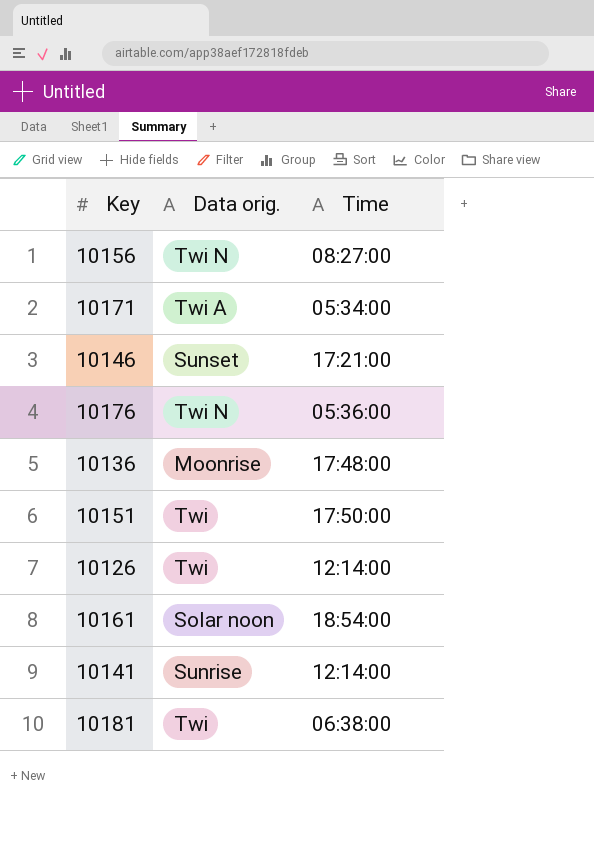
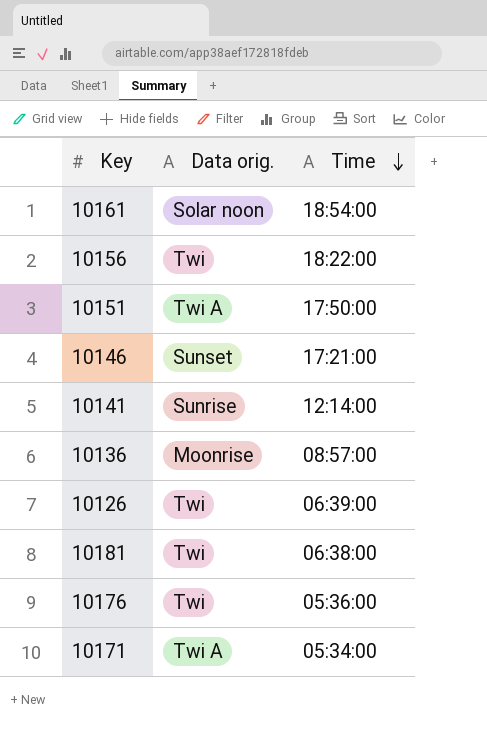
row order: none -> Time descending
10156 | Data orig.: Twi N -> Twi
10156 | Time: 08:27:00 -> 18:22:00
10151 | Data orig.: Twi -> Twi A
10136 | Time: 17:48:00 -> 08:57:00
10126 | Time: 12:14:00 -> 06:39:00
10176 | Data orig.: Twi N -> Twi

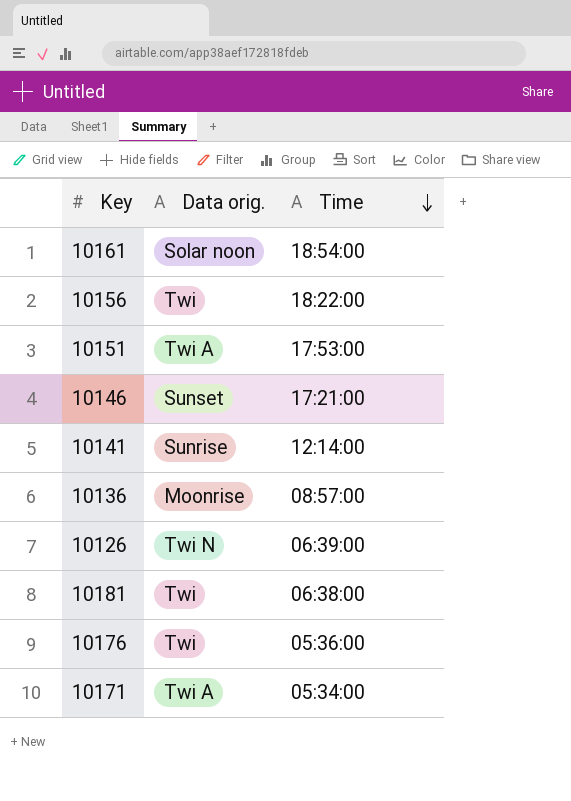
10151 | Time: 17:50:00 -> 17:53:00
10126 | Data orig.: Twi -> Twi N

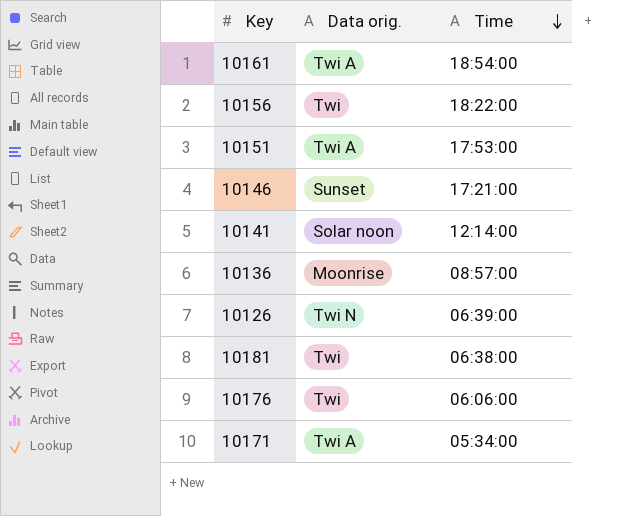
10161 | Data orig.: Solar noon -> Twi A
10141 | Data orig.: Sunrise -> Solar noon
10176 | Time: 05:36:00 -> 06:06:00

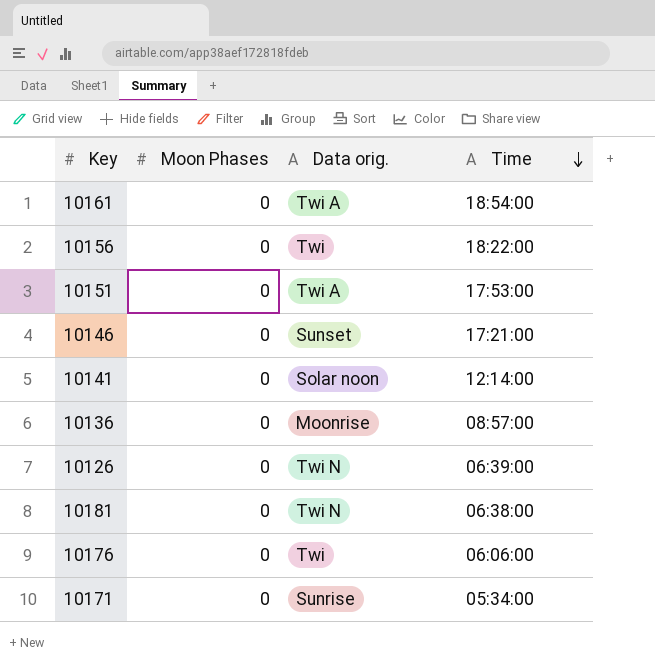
column Moon Phases | position: none -> 2
10181 | Data orig.: Twi -> Twi N
10171 | Data orig.: Twi A -> Sunrise

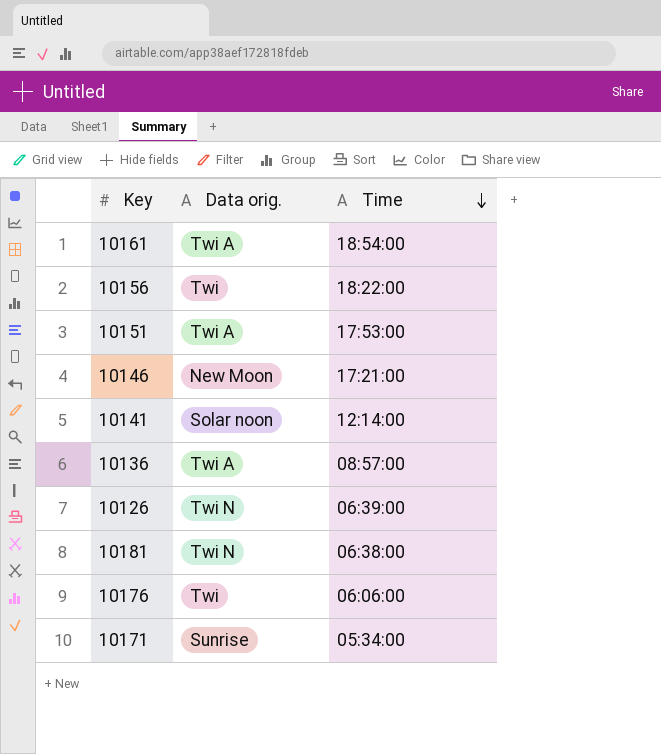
column Moon Phases | position: 2 -> none
10146 | Data orig.: Sunset -> New Moon
10136 | Data orig.: Moonrise -> Twi A

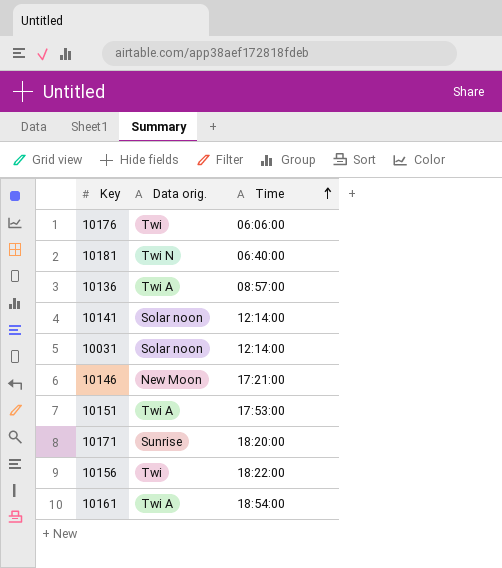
row order: Time descending -> Time ascending
row 10126: Twi N | 06:39:00 -> none
10181 | Time: 06:38:00 -> 06:40:00
row 10031: none -> Solar noon | 12:14:00
10171 | Time: 05:34:00 -> 18:20:00

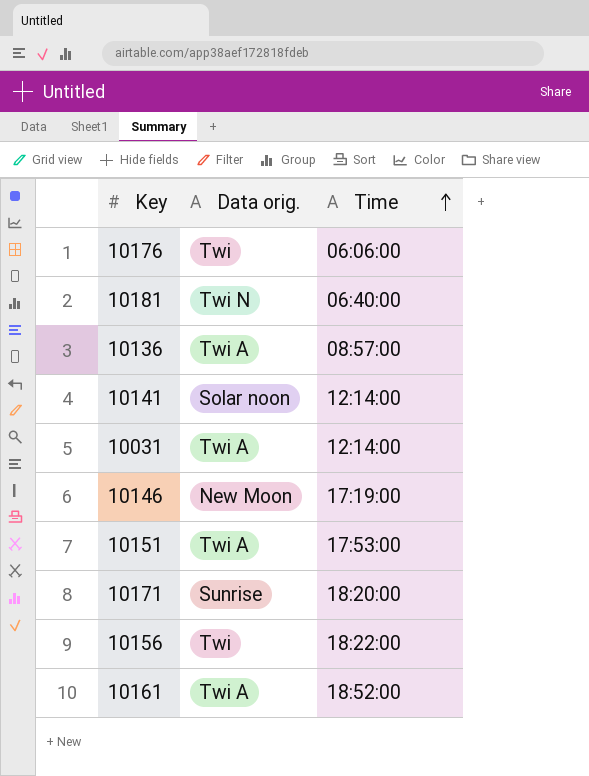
10031 | Data orig.: Solar noon -> Twi A
10146 | Time: 17:21:00 -> 17:19:00
10161 | Time: 18:54:00 -> 18:52:00

